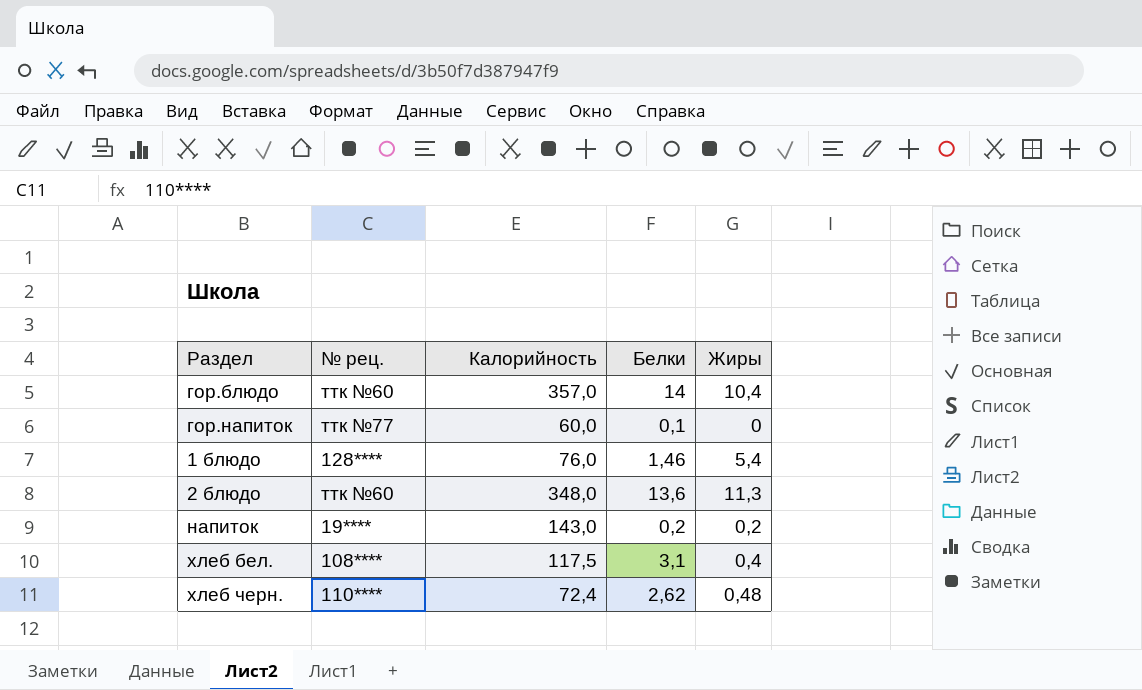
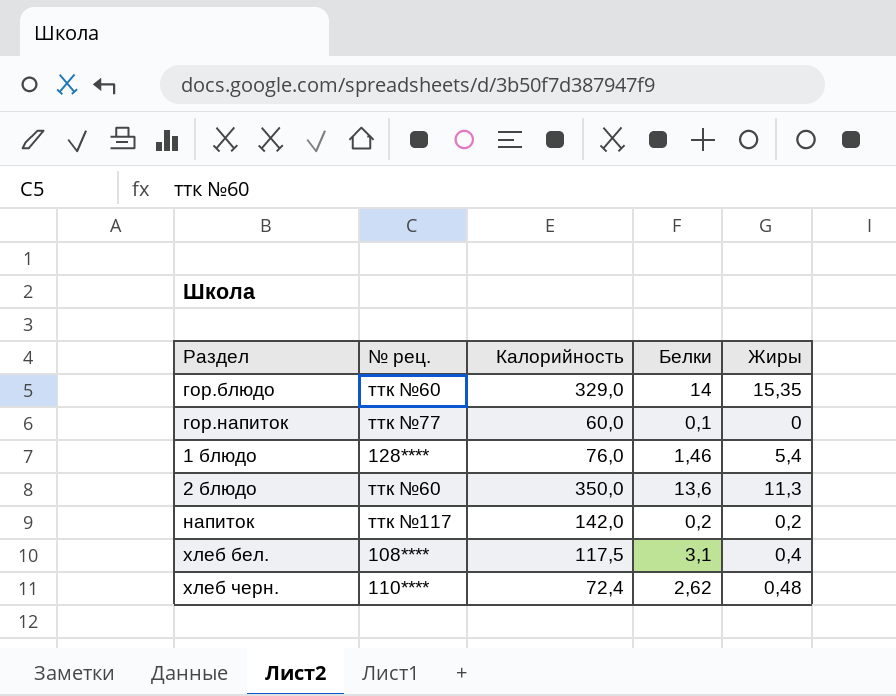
гор.блюдо | Калорийность: 357,0 -> 329,0
гор.блюдо | Жиры: 10,4 -> 15,35
2 блюдо | Калорийность: 348,0 -> 350,0
напиток | № рец.: 19**** -> ттк №117
напиток | Калорийность: 143,0 -> 142,0

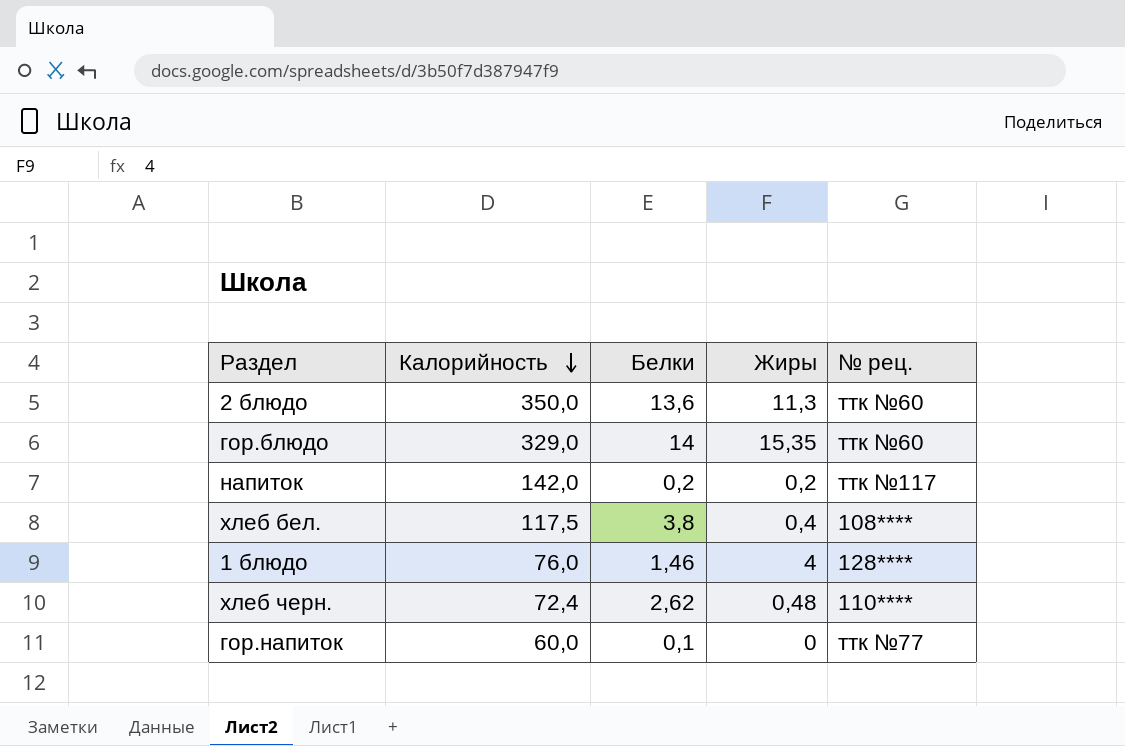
row order: none -> Калорийность descending
column № рец. | position: 2 -> 5
хлеб бел. | Белки: 3,1 -> 3,8
1 блюдо | Жиры: 5,4 -> 4

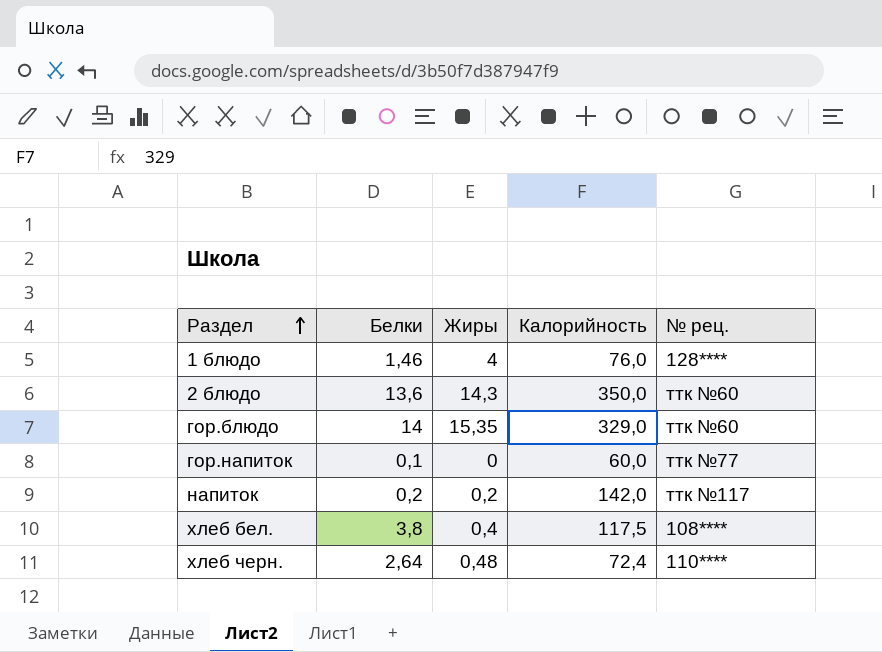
row order: Калорийность descending -> Раздел ascending
column Калорийность | position: 2 -> 4
2 блюдо | Жиры: 11,3 -> 14,3
хлеб черн. | Белки: 2,62 -> 2,64

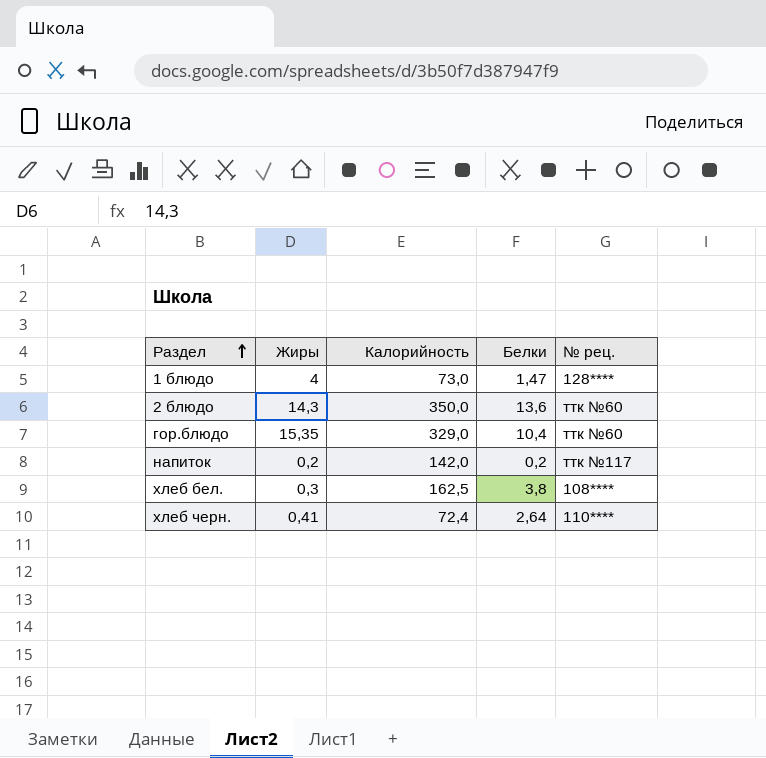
column Белки | position: 2 -> 4
row гор.напиток: 0,1 | 0 | 60,0 | ттк №77 -> none
1 блюдо | Калорийность: 76,0 -> 73,0
1 блюдо | Белки: 1,46 -> 1,47
гор.блюдо | Белки: 14 -> 10,4
хлеб бел. | Жиры: 0,4 -> 0,3
хлеб бел. | Калорийность: 117,5 -> 162,5
хлеб черн. | Жиры: 0,48 -> 0,41

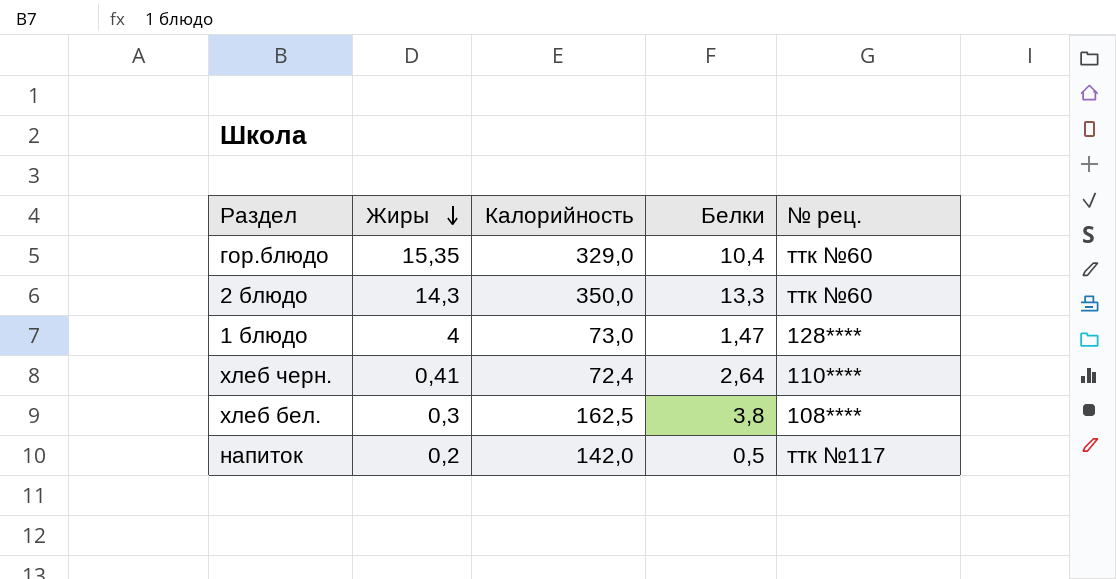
row order: Раздел ascending -> Жиры descending
2 блюдо | Белки: 13,6 -> 13,3
напиток | Белки: 0,2 -> 0,5

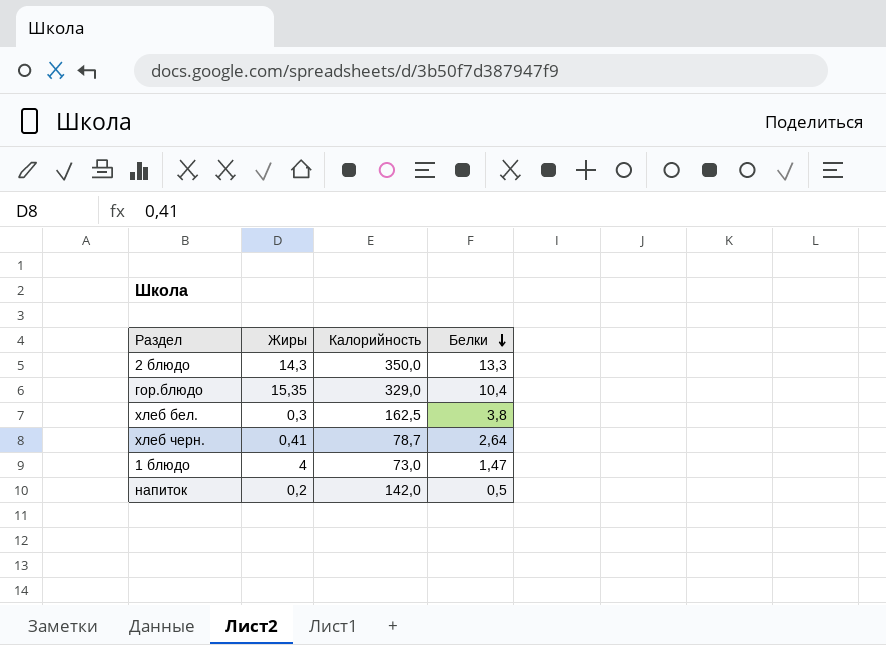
row order: Жиры descending -> Белки descending
column № рец. | position: 5 -> none
хлеб черн. | Калорийность: 72,4 -> 78,7

